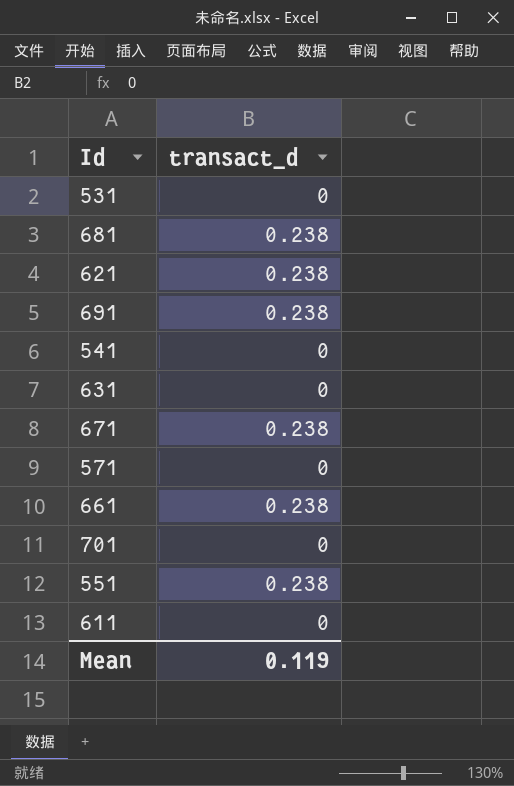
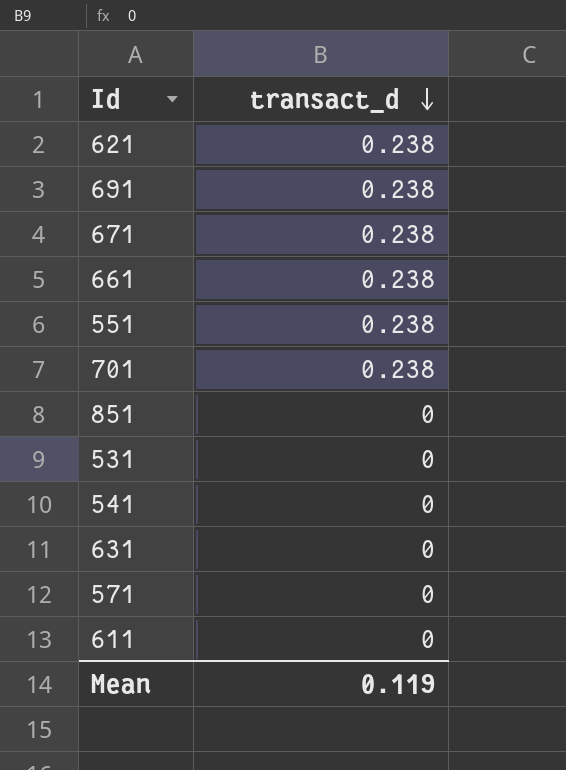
row order: none -> transact_d descending
row 681: 0.238 -> none
701 | transact_d: 0 -> 0.238
row 851: none -> 0

